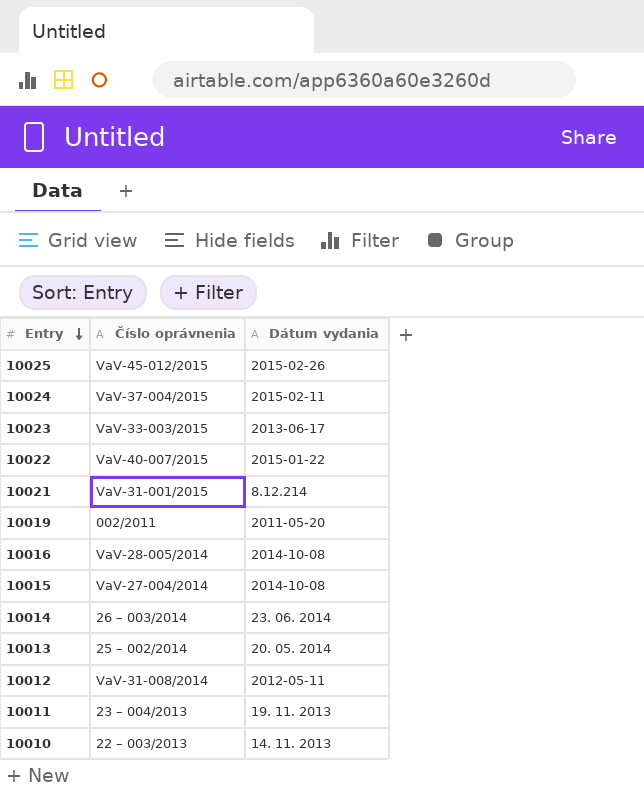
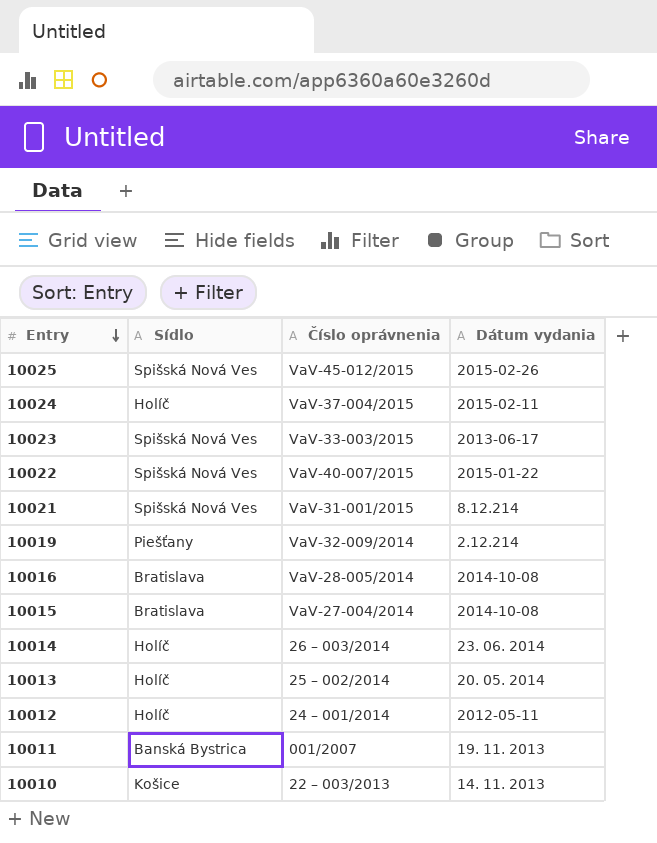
column Sídlo | position: none -> 2
10019 | Číslo oprávnenia: 002/2011 -> VaV-32-009/2014
10019 | Dátum vydania: 2011-05-20 -> 2.12.214
10012 | Číslo oprávnenia: VaV-31-008/2014 -> 24 – 001/2014
10011 | Číslo oprávnenia: 23 – 004/2013 -> 001/2007

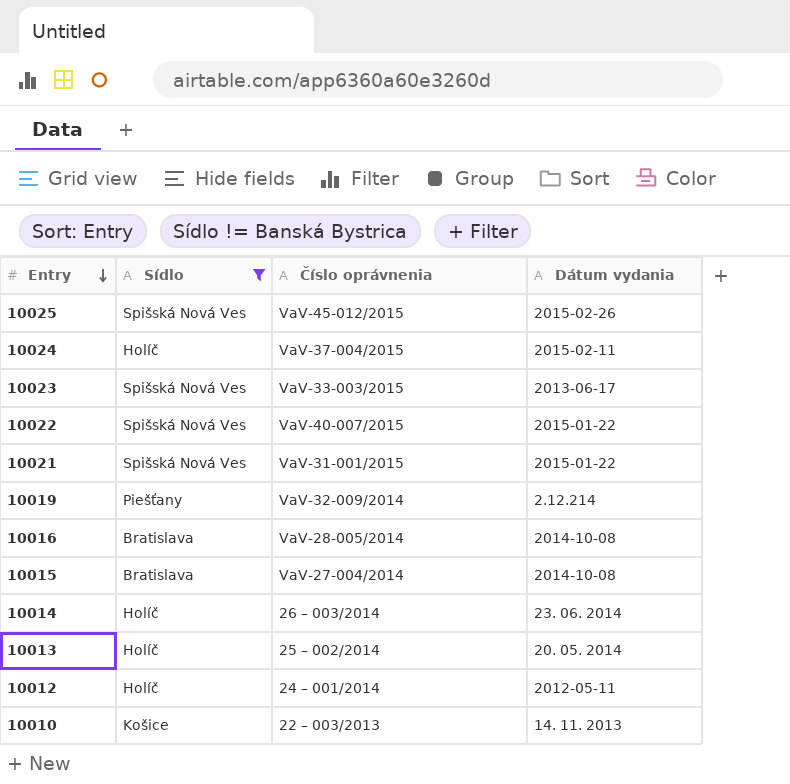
filter: none -> Sídlo != Banská Bystrica
10021 | Dátum vydania: 8.12.214 -> 2015-01-22

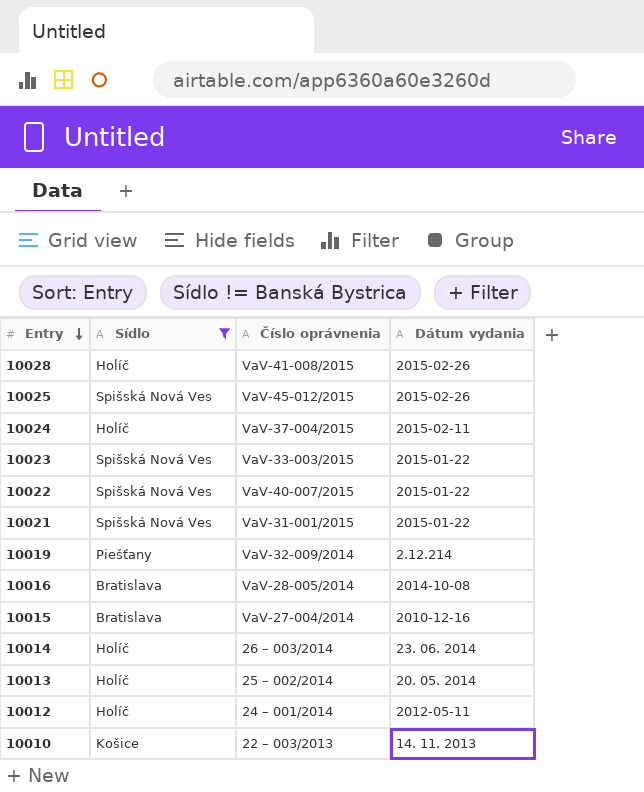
row 10028: none -> Holíč | VaV-41-008/2015 | 2015-02-26
10023 | Dátum vydania: 2013-06-17 -> 2015-01-22
10015 | Dátum vydania: 2014-10-08 -> 2010-12-16

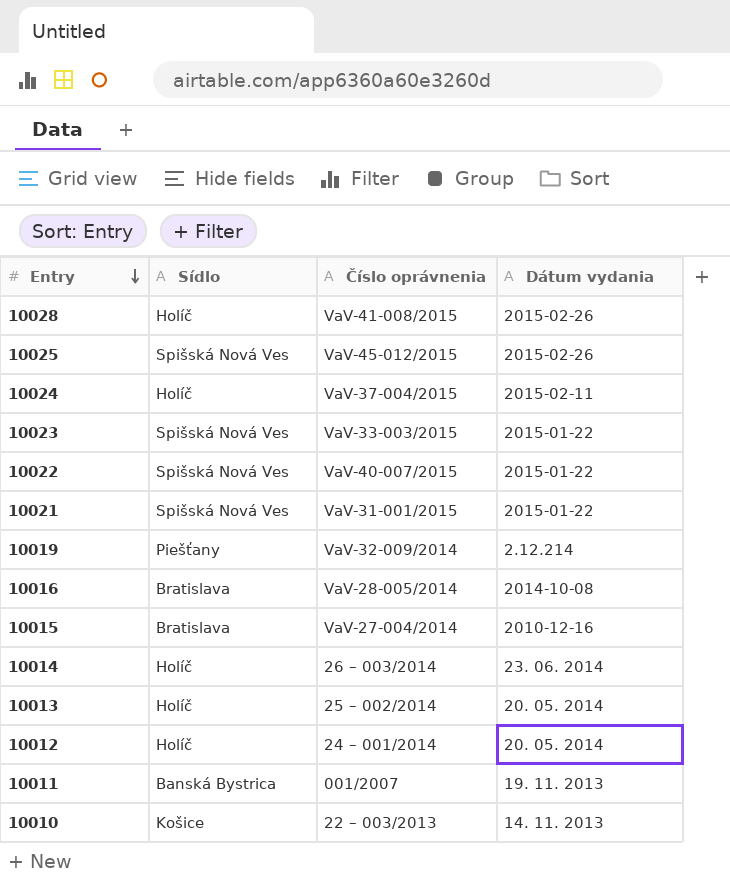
filter: Sídlo != Banská Bystrica -> none
10012 | Dátum vydania: 2012-05-11 -> 20. 05. 2014

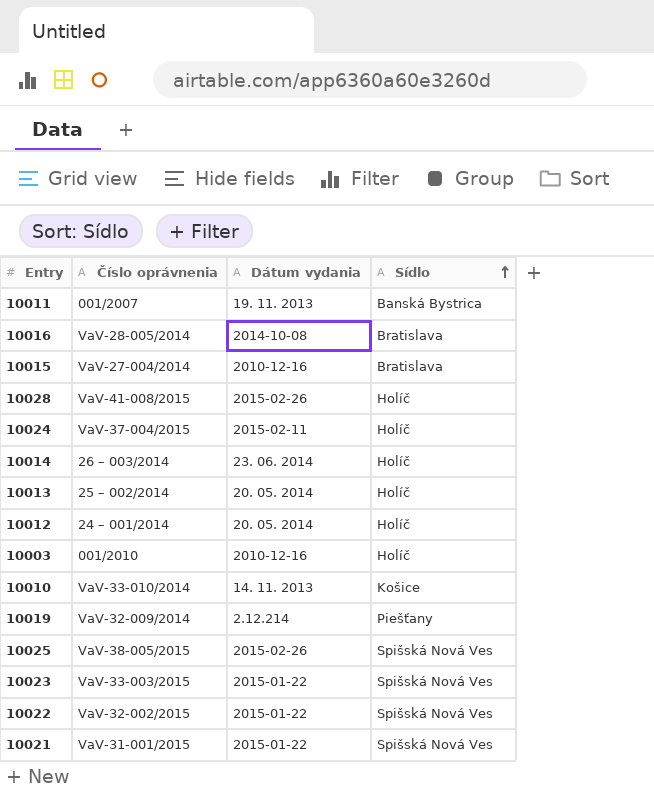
row order: Entry descending -> Sídlo ascending
column Sídlo | position: 2 -> 4
row 10003: none -> 001/2010 | 2010-12-16 | Holíč
10010 | Číslo oprávnenia: 22 – 003/2013 -> VaV-33-010/2014
10025 | Číslo oprávnenia: VaV-45-012/2015 -> VaV-38-005/2015
10022 | Číslo oprávnenia: VaV-40-007/2015 -> VaV-32-002/2015

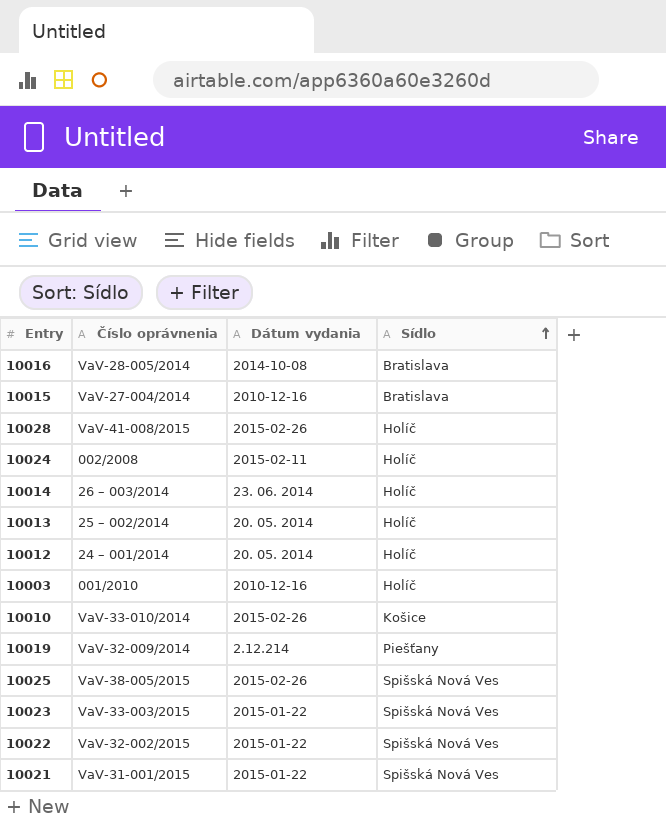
row 10011: 001/2007 | 19. 11. 2013 | Banská Bystrica -> none
10024 | Číslo oprávnenia: VaV-37-004/2015 -> 002/2008
10010 | Dátum vydania: 14. 11. 2013 -> 2015-02-26

